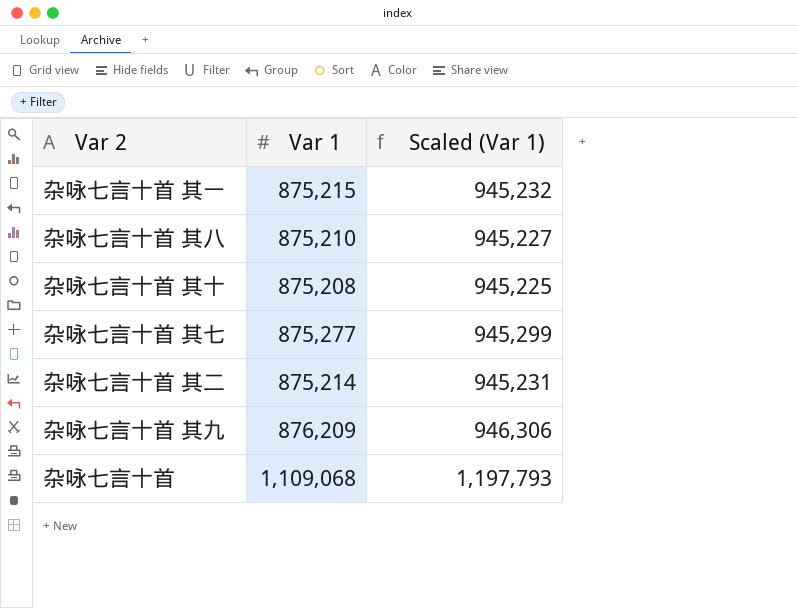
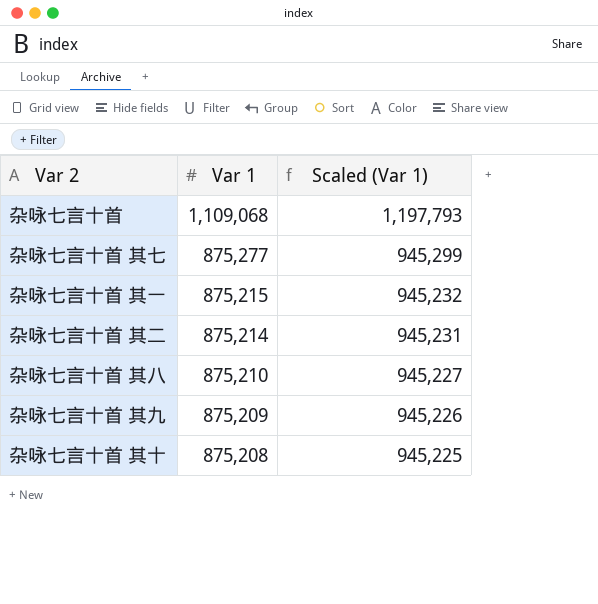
row order: none -> Var 1 descending
杂咏七言十首 其九 | Var 1: 876,209 -> 875,209
杂咏七言十首 其九 | Scaled (Var 1): 946,306 -> 945,226

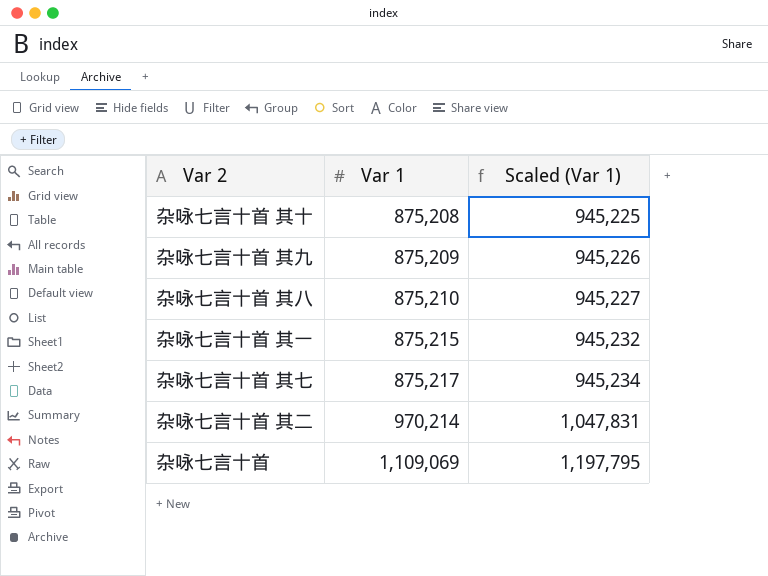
row order: Var 1 descending -> Var 1 ascending
杂咏七言十首 其七 | Var 1: 875,277 -> 875,217
杂咏七言十首 其七 | Scaled (Var 1): 945,299 -> 945,234
杂咏七言十首 其二 | Var 1: 875,214 -> 970,214
杂咏七言十首 其二 | Scaled (Var 1): 945,231 -> 1,047,831
杂咏七言十首 | Var 1: 1,109,068 -> 1,109,069
杂咏七言十首 | Scaled (Var 1): 1,197,793 -> 1,197,795

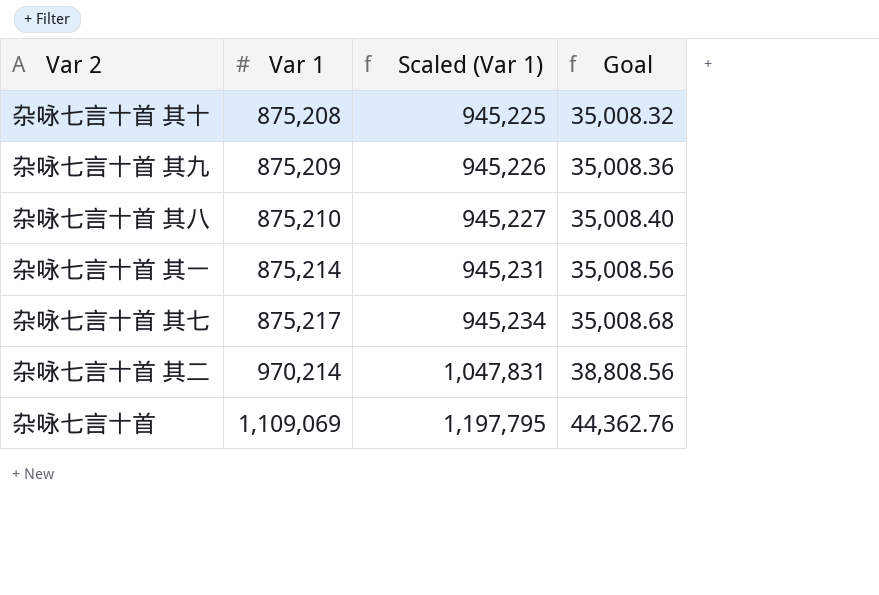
column Goal | formula: none -> [Var 1] * 0.04
杂咏七言十首 其一 | Var 1: 875,215 -> 875,214
杂咏七言十首 其一 | Scaled (Var 1): 945,232 -> 945,231

